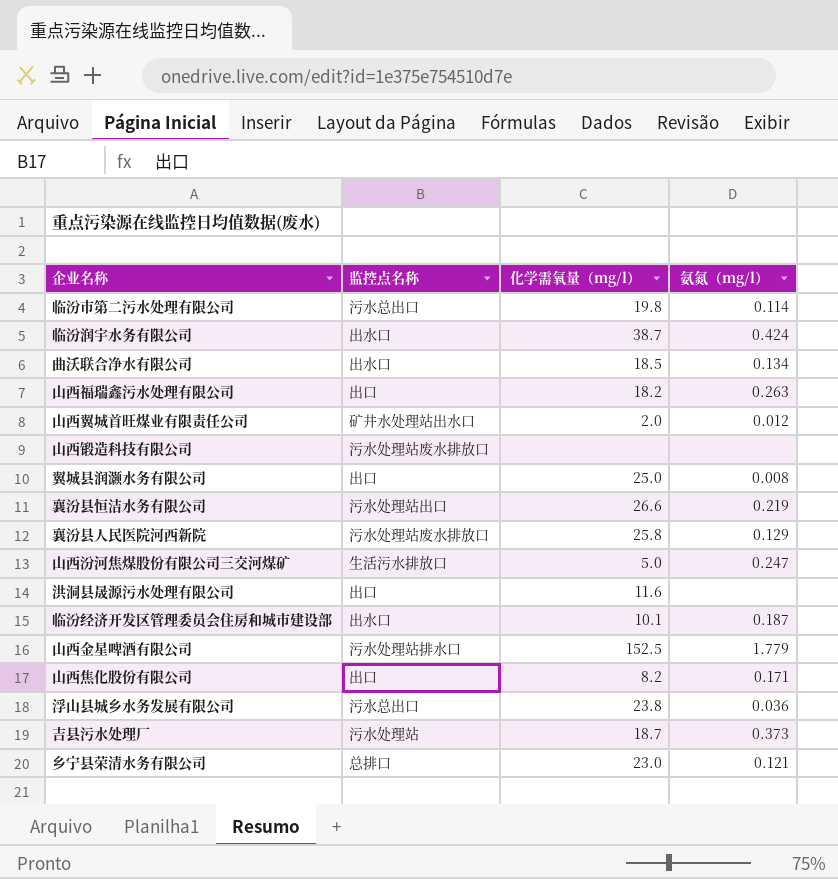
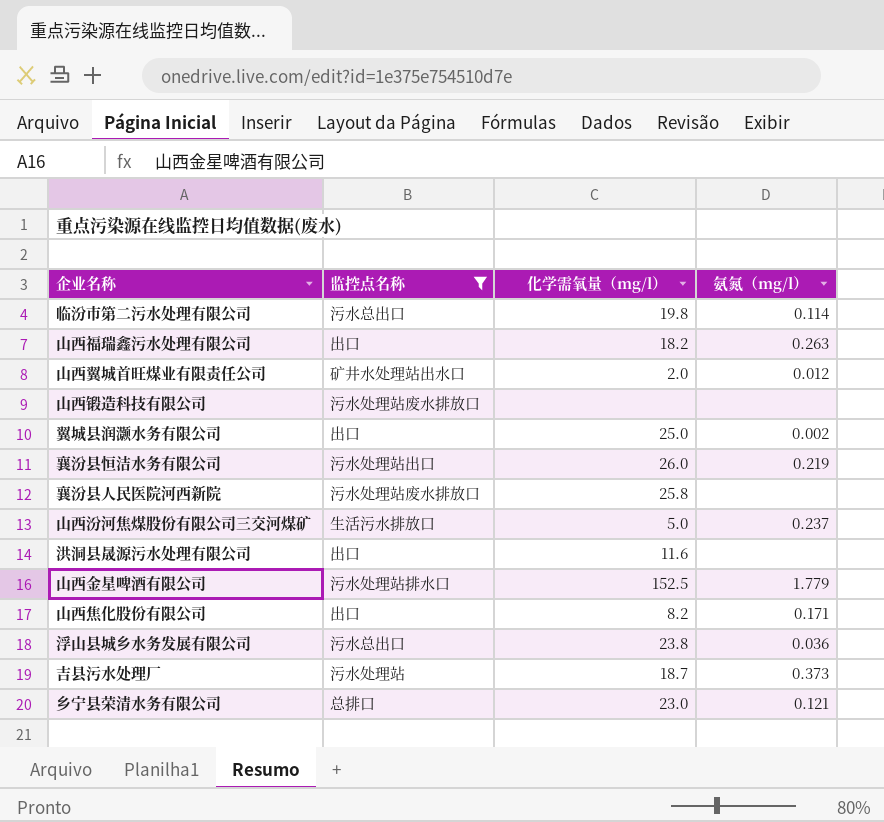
filter: none -> 监控点名称 != 出水口
翼城县润灏水务有限公司 | 氨氮（mg/l）: 0.008 -> 0.002
襄汾县恒洁水务有限公司 | 化学需氧量（mg/l）: 26.6 -> 26.0
襄汾县人民医院河西新院 | 氨氮（mg/l）: 0.129 -> none
山西汾河焦煤股份有限公司三交河煤矿 | 氨氮（mg/l）: 0.247 -> 0.237

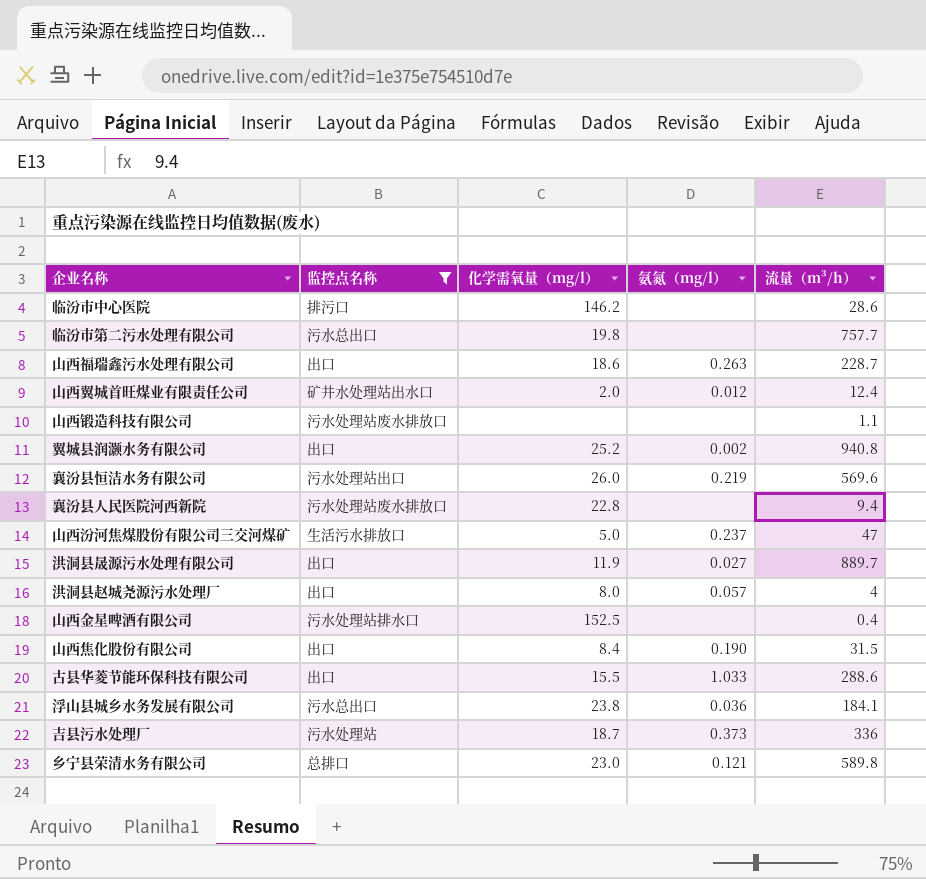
column 流量（m³/h） | position: none -> 5
row 临汾市中心医院: none -> 排污口 | 146.2 | none | 28.6
临汾市第二污水处理有限公司 | 氨氮（mg/l）: 0.114 -> none
山西福瑞鑫污水处理有限公司 | 化学需氧量（mg/l）: 18.2 -> 18.6
翼城县润灏水务有限公司 | 化学需氧量（mg/l）: 25.0 -> 25.2
襄汾县人民医院河西新院 | 化学需氧量（mg/l）: 25.8 -> 22.8
洪洞县晟源污水处理有限公司 | 化学需氧量（mg/l）: 11.6 -> 11.9
洪洞县晟源污水处理有限公司 | 氨氮（mg/l）: none -> 0.027
row 洪洞县赵城尧源污水处理厂: none -> 出口 | 8.0 | 0.057 | 4
山西金星啤酒有限公司 | 氨氮（mg/l）: 1.779 -> none
山西焦化股份有限公司 | 化学需氧量（mg/l）: 8.2 -> 8.4
山西焦化股份有限公司 | 氨氮（mg/l）: 0.171 -> 0.190
row 古县华菱节能环保科技有限公司: none -> 出口 | 15.5 | 1.033 | 288.6

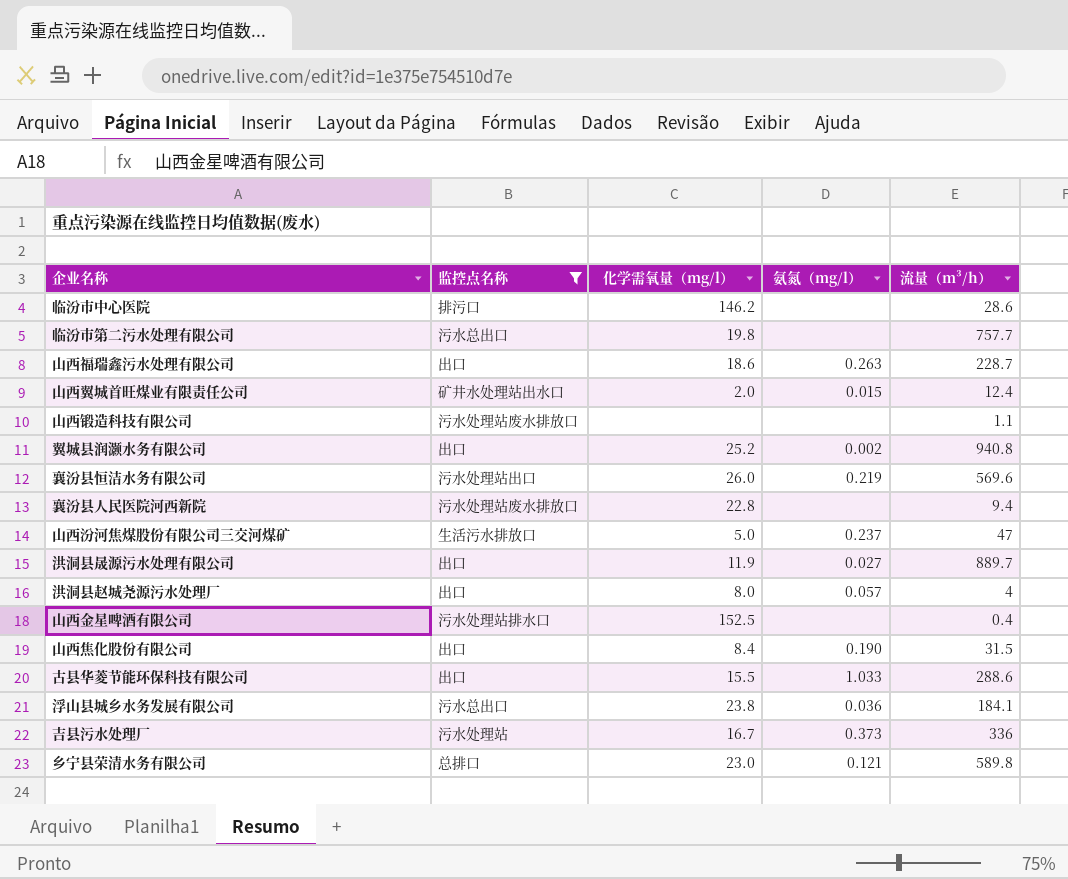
山西翼城首旺煤业有限责任公司 | 氨氮（mg/l）: 0.012 -> 0.015
吉县污水处理厂 | 化学需氧量（mg/l）: 18.7 -> 16.7

